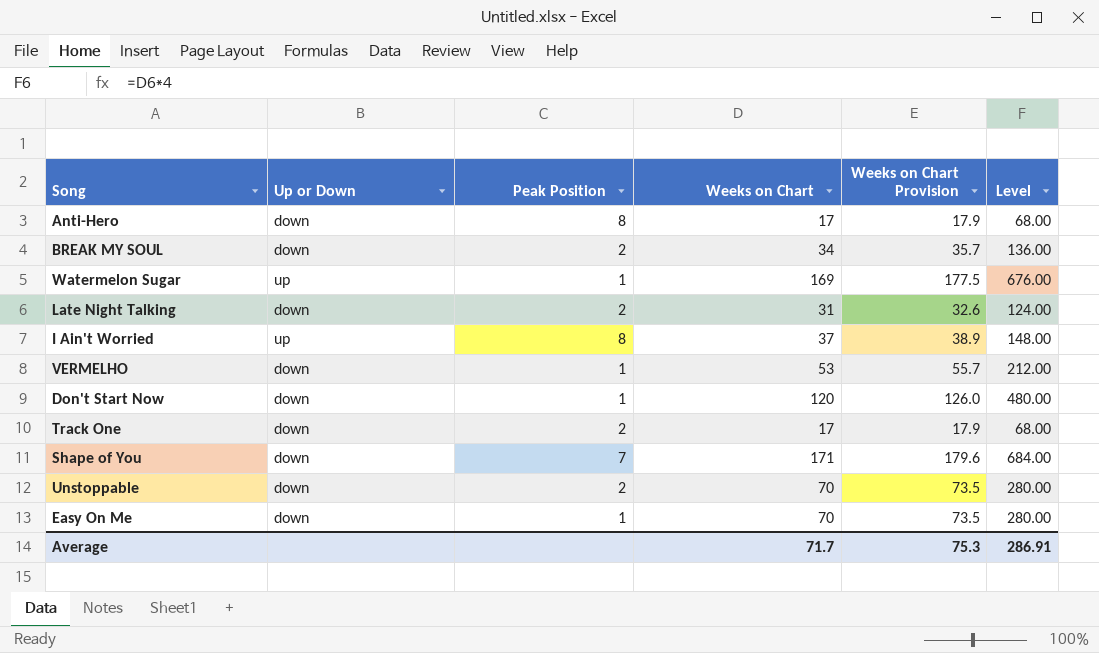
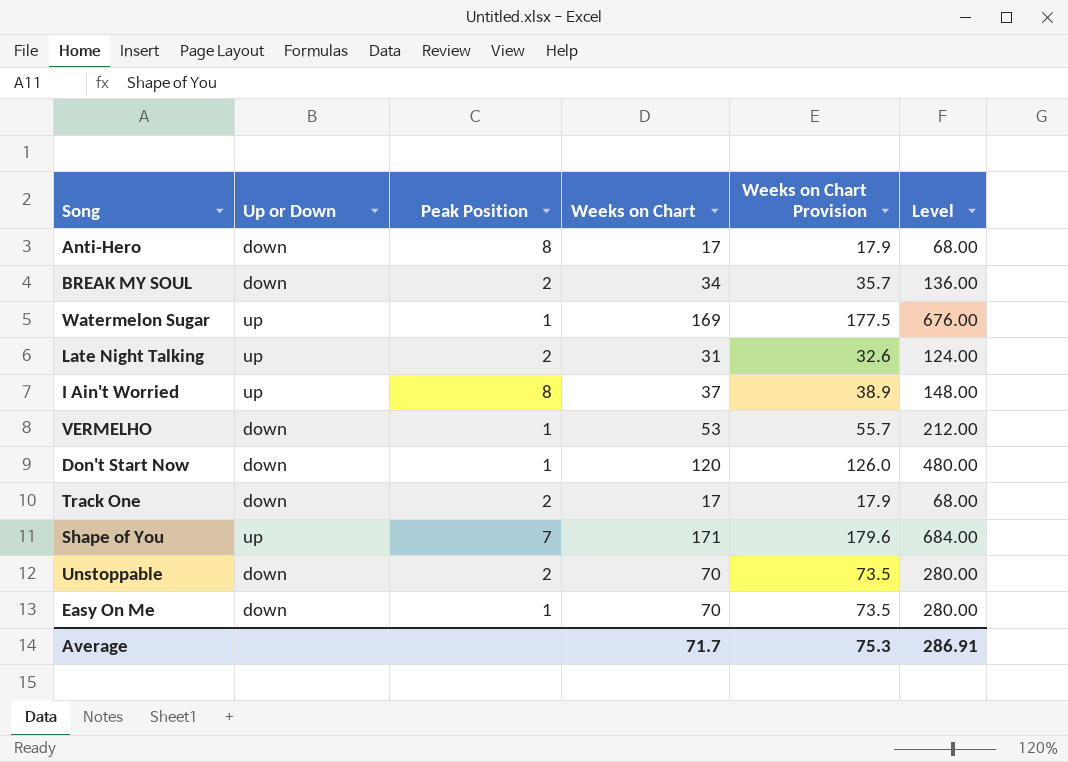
Late Night Talking | Up or Down: down -> up
Shape of You | Up or Down: down -> up

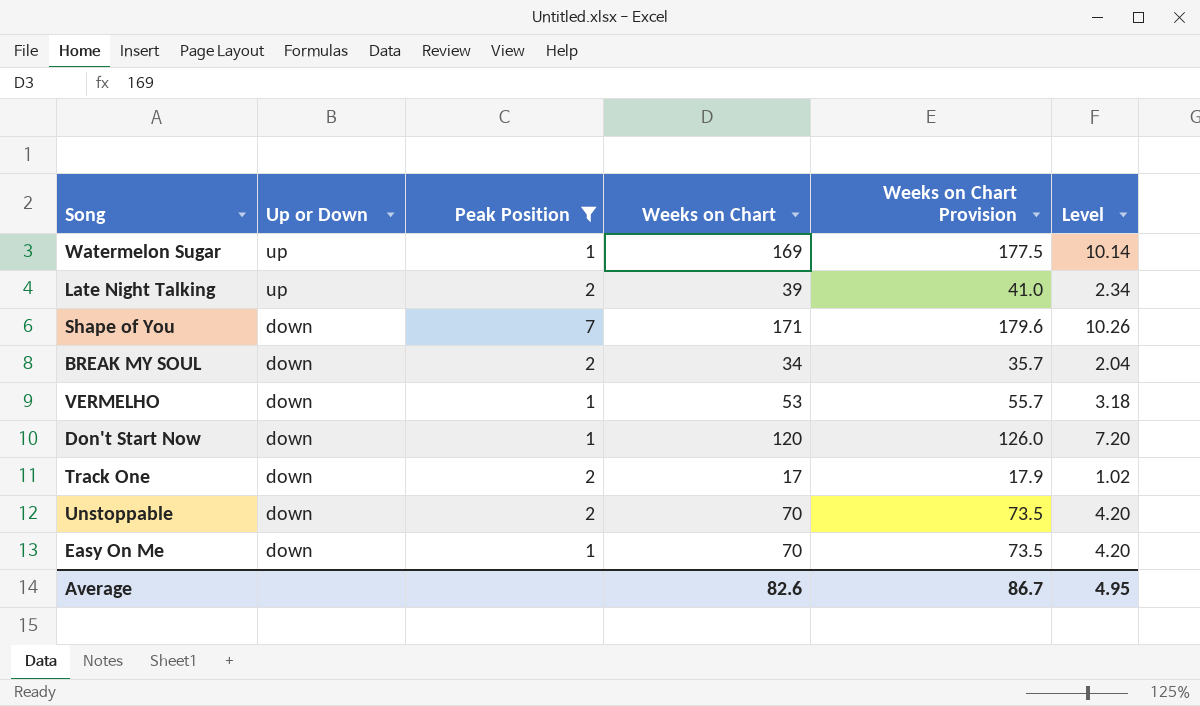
filter: none -> Peak Position != 8
row order: none -> Up or Down descending
column Level | formula: [Weeks on Chart] * 4 -> [Weeks on Chart] * 0.06
Late Night Talking | Weeks on Chart: 31 -> 39
Late Night Talking | Weeks on Chart Provision: 32.6 -> 41.0
Shape of You | Up or Down: up -> down
Average | Weeks on Chart: 71.7 -> 82.6
Average | Weeks on Chart Provision: 75.3 -> 86.7
Average | Level: 286.91 -> 4.95

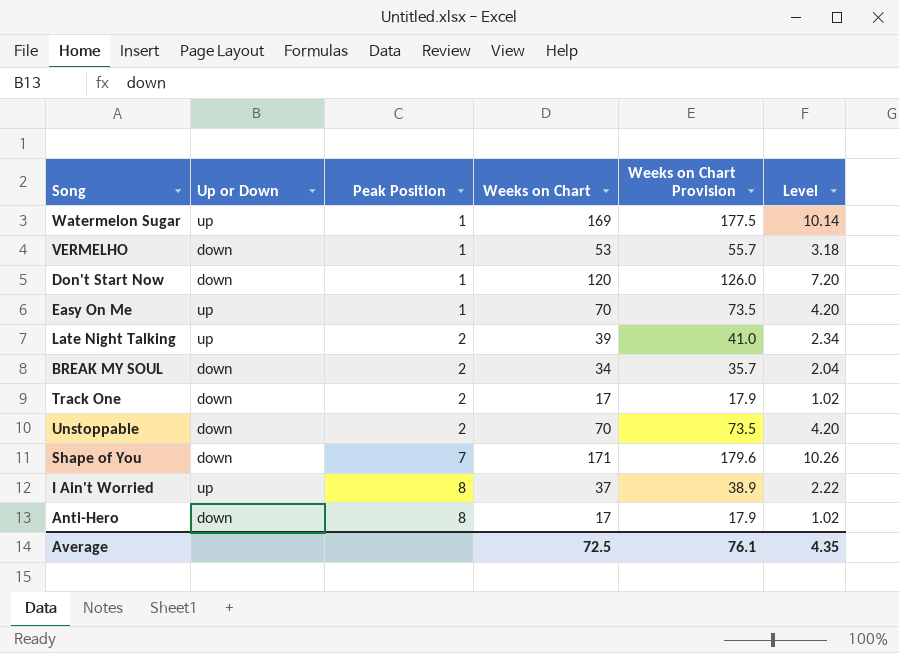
filter: Peak Position != 8 -> none
row order: Up or Down descending -> Peak Position ascending
Easy On Me | Up or Down: down -> up
Average | Weeks on Chart: 82.6 -> 72.5
Average | Weeks on Chart Provision: 86.7 -> 76.1
Average | Level: 4.95 -> 4.35

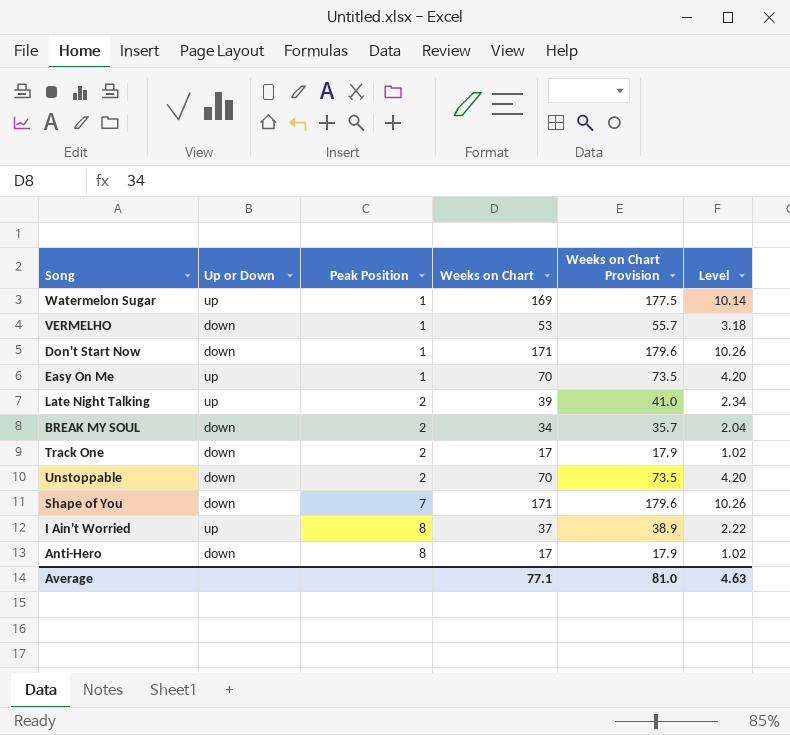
Don't Start Now | Weeks on Chart: 120 -> 171
Don't Start Now | Weeks on Chart Provision: 126.0 -> 179.6
Don't Start Now | Level: 7.20 -> 10.26
Average | Weeks on Chart: 72.5 -> 77.1
Average | Weeks on Chart Provision: 76.1 -> 81.0
Average | Level: 4.35 -> 4.63

